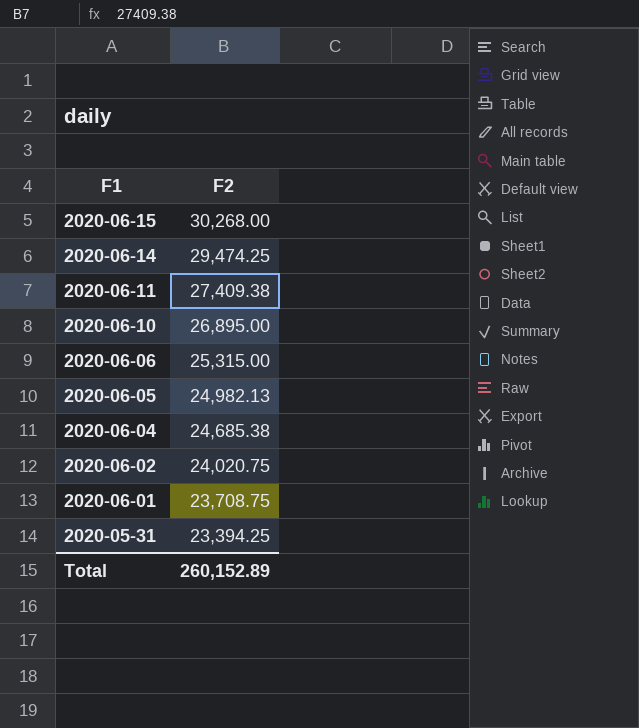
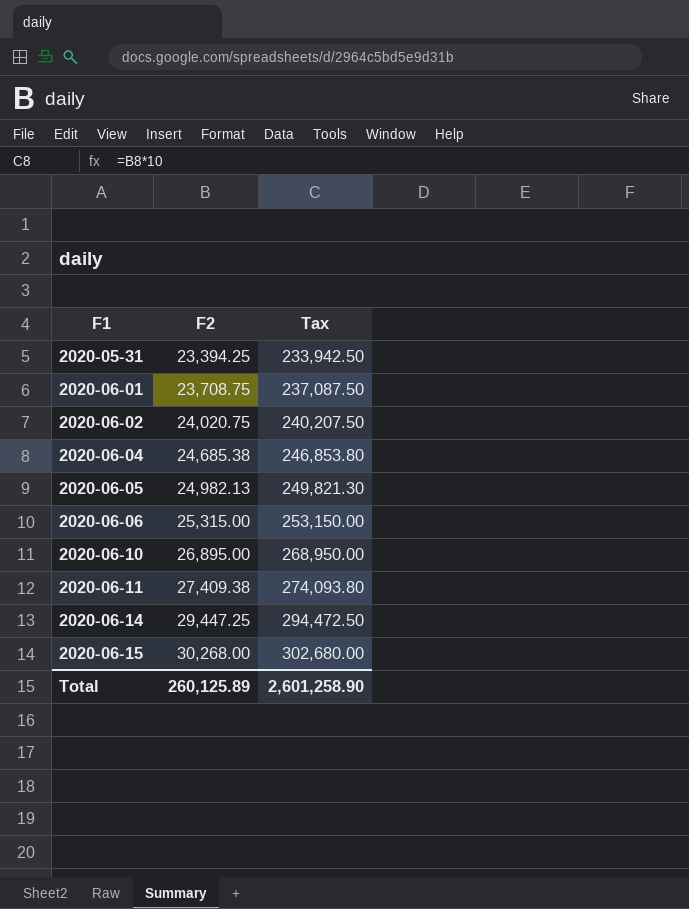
row order: F1 descending -> F1 ascending
column Tax | formula: none -> [F2] * 10
2020-06-14 | F2: 29,474.25 -> 29,447.25
Total | F2: 260,152.89 -> 260,125.89

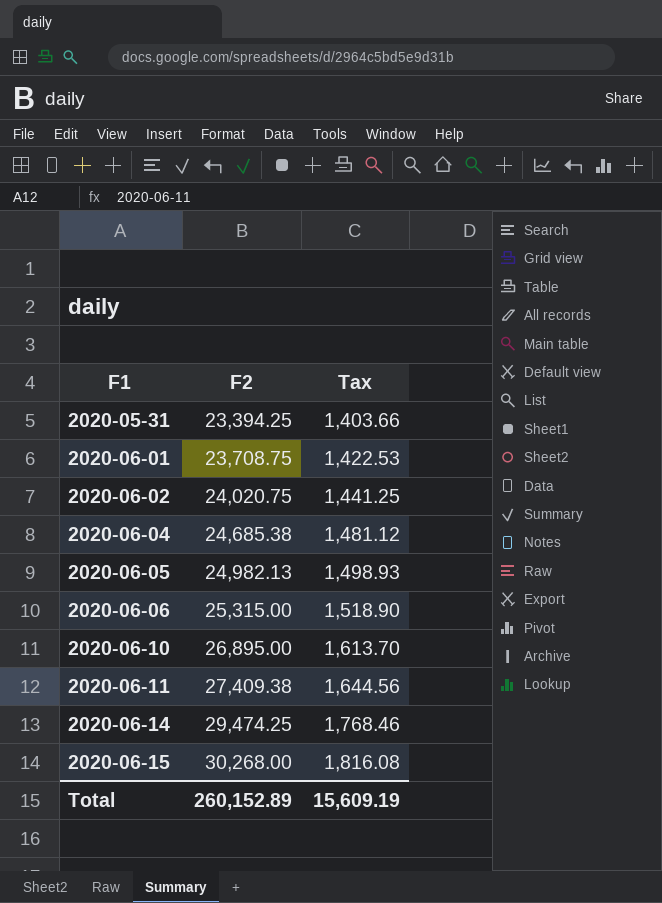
column Tax | formula: [F2] * 10 -> [F2] * 0.06
2020-06-14 | F2: 29,447.25 -> 29,474.25
Total | F2: 260,125.89 -> 260,152.89
Total | Tax: 2,601,258.90 -> 15,609.19

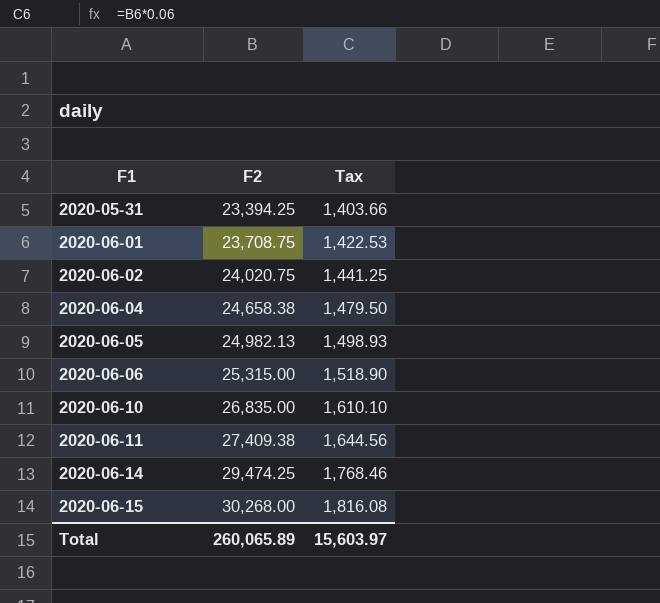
2020-06-04 | F2: 24,685.38 -> 24,658.38
2020-06-04 | Tax: 1,481.12 -> 1,479.50
2020-06-10 | F2: 26,895.00 -> 26,835.00
2020-06-10 | Tax: 1,613.70 -> 1,610.10
Total | F2: 260,152.89 -> 260,065.89
Total | Tax: 15,609.19 -> 15,603.97

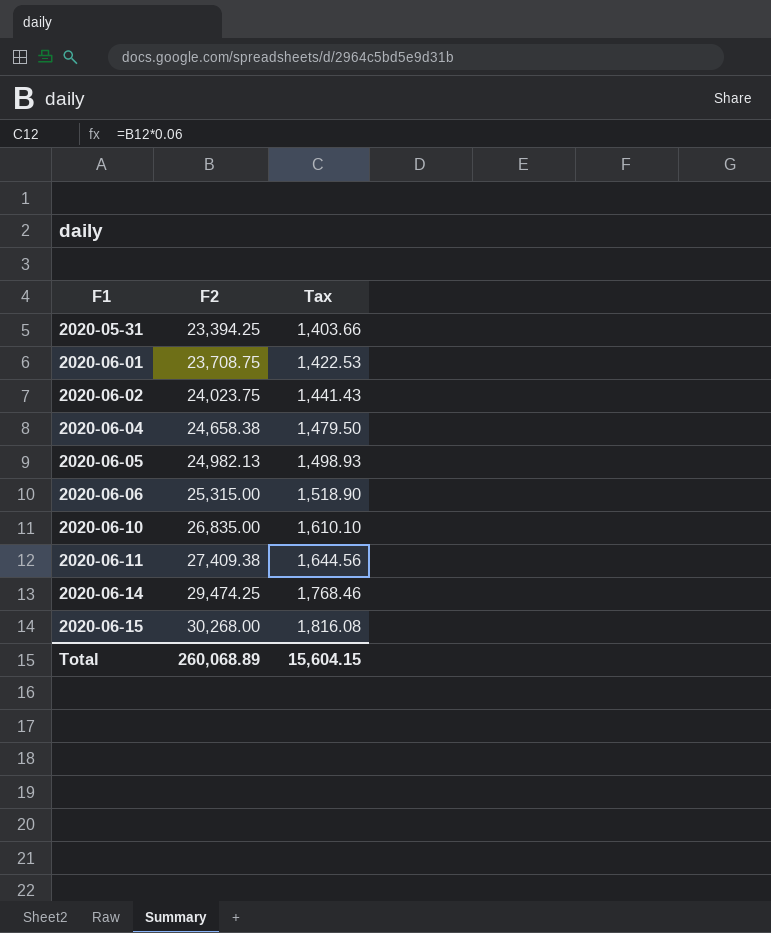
2020-06-02 | F2: 24,020.75 -> 24,023.75
2020-06-02 | Tax: 1,441.25 -> 1,441.43
Total | F2: 260,065.89 -> 260,068.89
Total | Tax: 15,603.97 -> 15,604.15

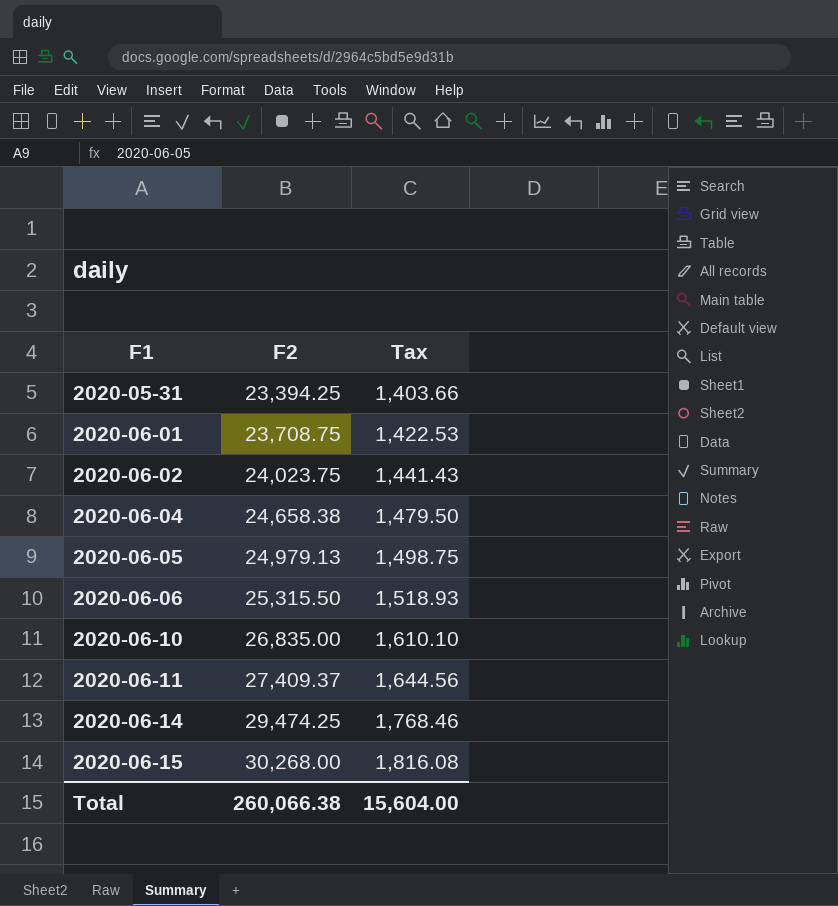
2020-06-05 | F2: 24,982.13 -> 24,979.13
2020-06-05 | Tax: 1,498.93 -> 1,498.75
2020-06-06 | F2: 25,315.00 -> 25,315.50
2020-06-06 | Tax: 1,518.90 -> 1,518.93
2020-06-11 | F2: 27,409.38 -> 27,409.37
Total | F2: 260,068.89 -> 260,066.38
Total | Tax: 15,604.15 -> 15,604.00

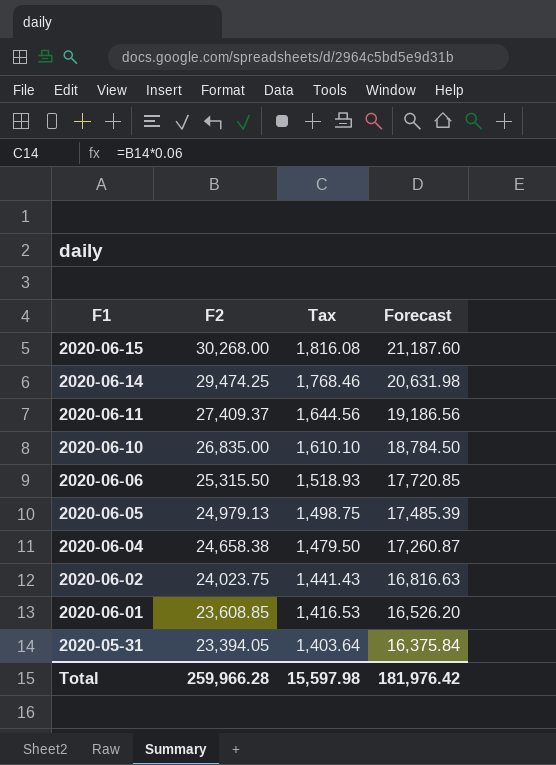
row order: F1 ascending -> F1 descending
column Forecast | formula: none -> [F2] * 0.7
2020-06-01 | F2: 23,708.75 -> 23,608.85
2020-06-01 | Tax: 1,422.53 -> 1,416.53
2020-05-31 | F2: 23,394.25 -> 23,394.05
2020-05-31 | Tax: 1,403.66 -> 1,403.64
Total | F2: 260,066.38 -> 259,966.28
Total | Tax: 15,604.00 -> 15,597.98

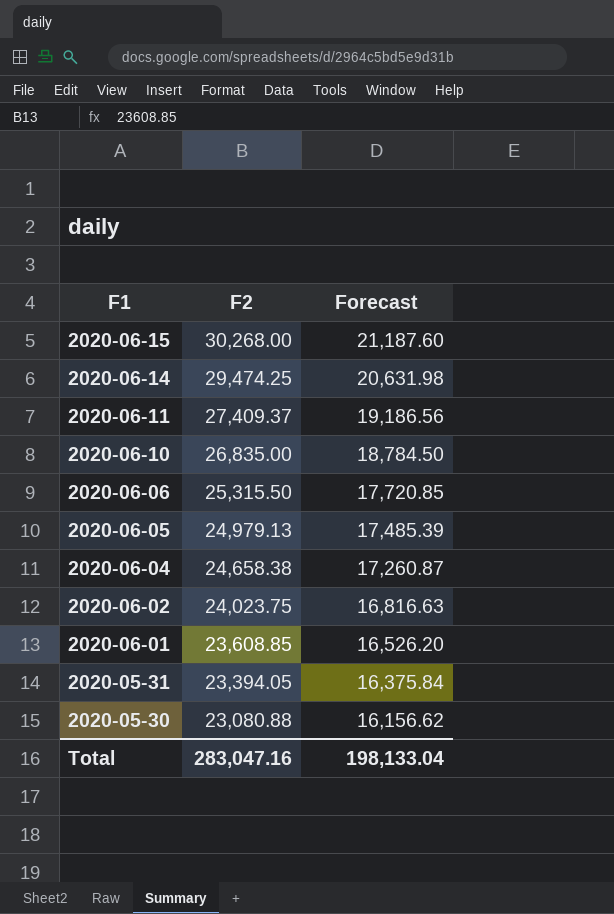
column Tax | formula: [F2] * 0.06 -> none
row 2020-05-30: none -> 23,080.88 | 16,156.62
Total | F2: 259,966.28 -> 283,047.16
Total | Forecast: 181,976.42 -> 198,133.04

